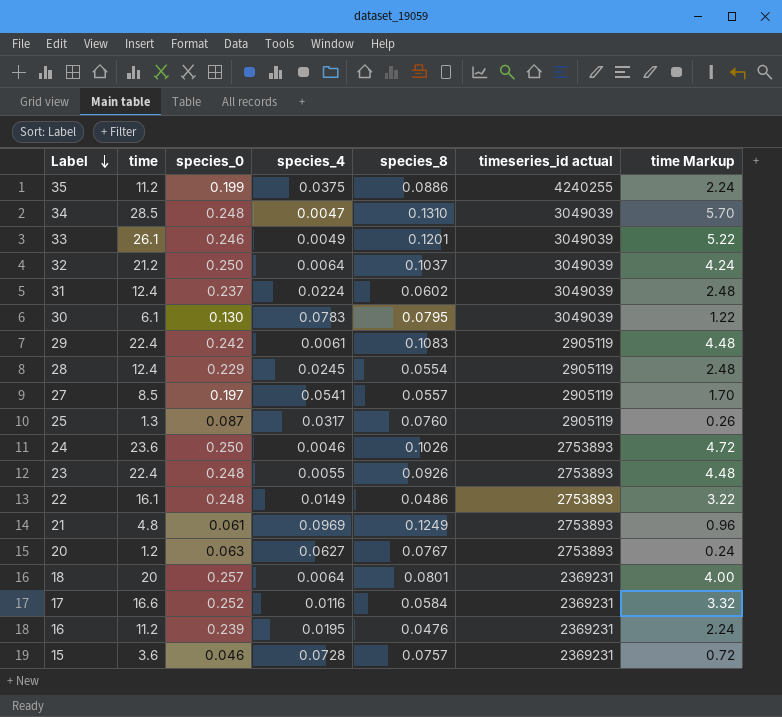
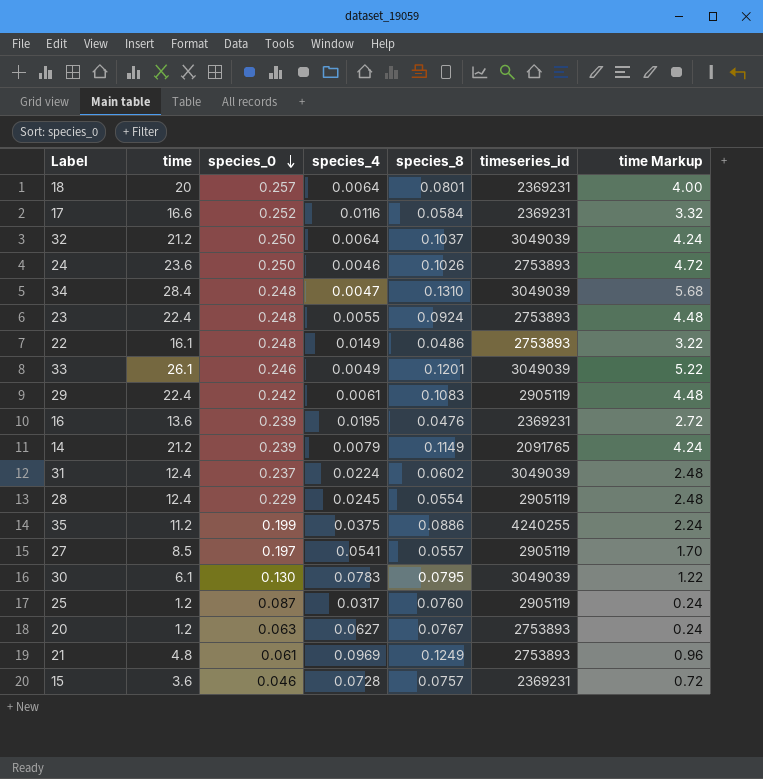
row order: Label descending -> species_0 descending
column name: timeseries_id actual -> timeseries_id
34 | time: 28.5 -> 28.4
34 | time Markup: 5.70 -> 5.68
23 | species_8: 0.0926 -> 0.0924
16 | time: 11.2 -> 13.6
16 | time Markup: 2.24 -> 2.72
row 14: none -> 21.2 | 0.239 | 0.0079 | 0.1149 | 2091765 | 4.24
25 | time: 1.3 -> 1.2
25 | time Markup: 0.26 -> 0.24

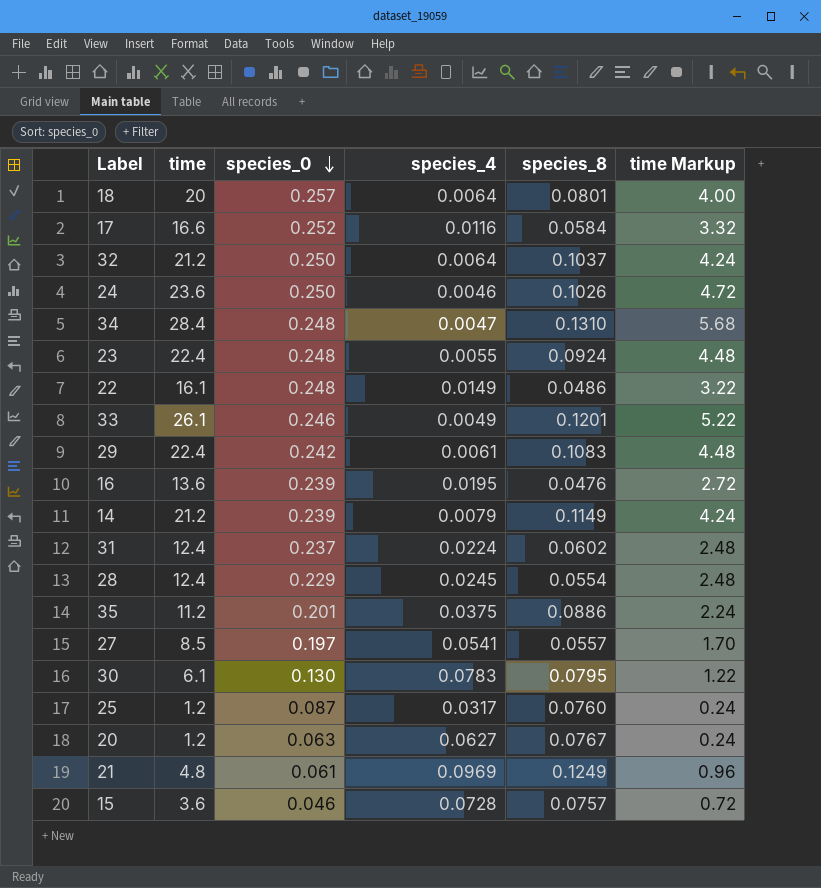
column timeseries_id | position: 6 -> none
35 | species_0: 0.199 -> 0.201

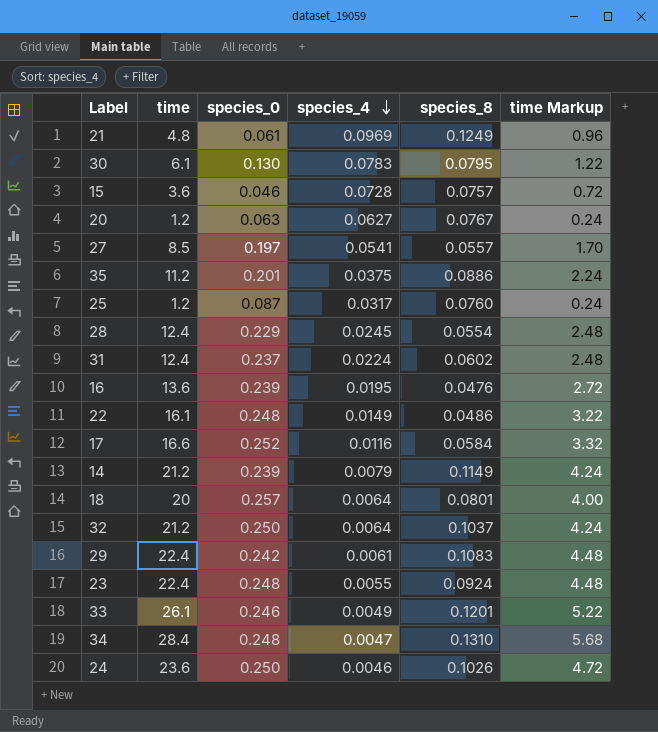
row order: species_0 descending -> species_4 descending

